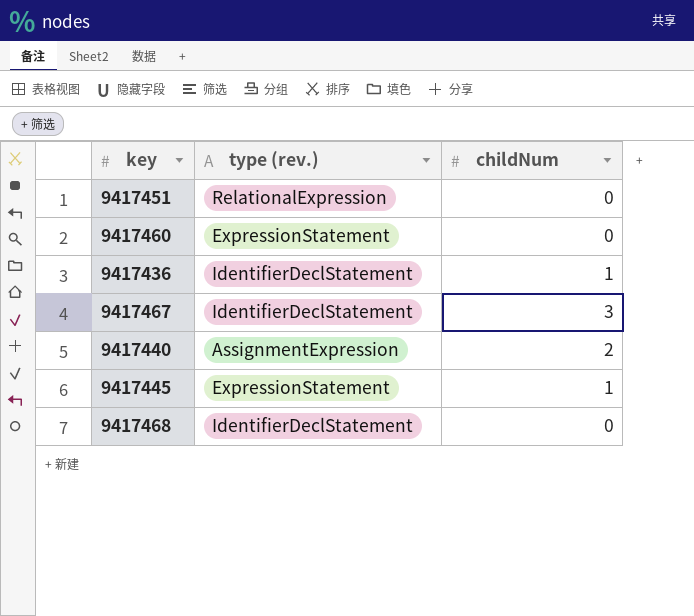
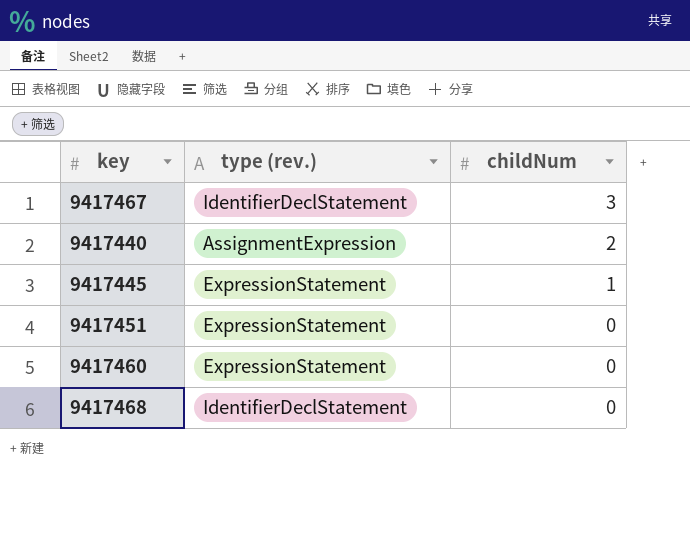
row order: none -> childNum descending
row 9417436: IdentifierDeclStatement | 1 -> none
9417451 | type (rev.): RelationalExpression -> ExpressionStatement

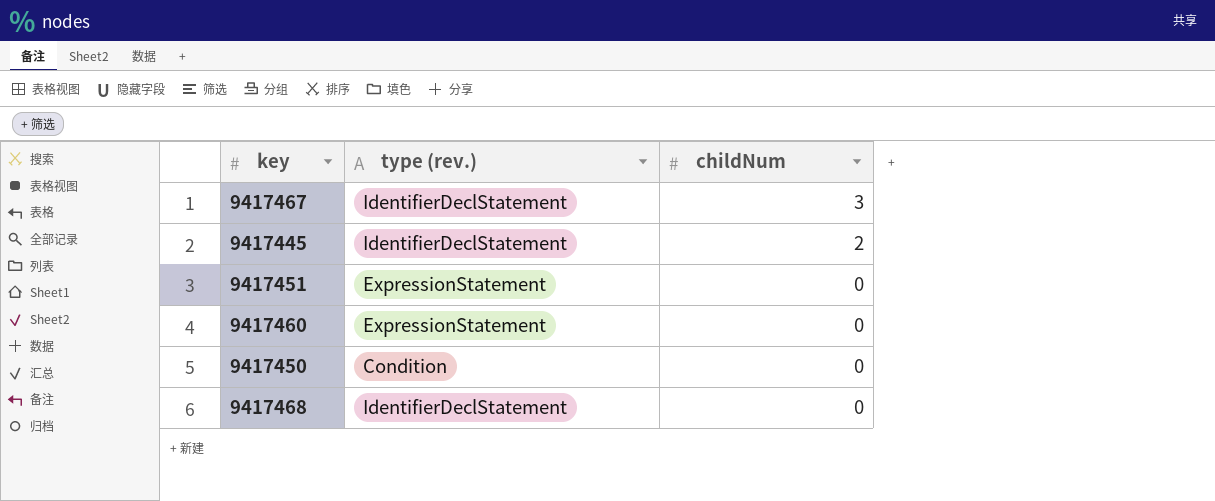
row 9417440: AssignmentExpression | 2 -> none
9417445 | type (rev.): ExpressionStatement -> IdentifierDeclStatement
9417445 | childNum: 1 -> 2
row 9417450: none -> Condition | 0

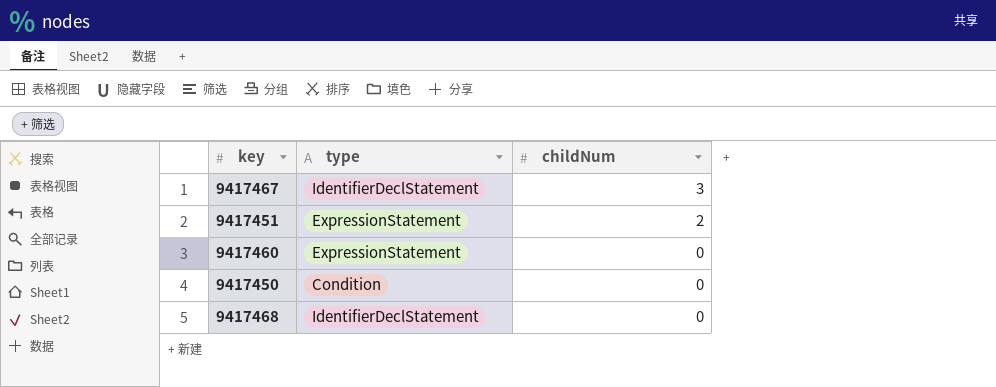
column name: type (rev.) -> type
row 9417445: IdentifierDeclStatement | 2 -> none
9417451 | childNum: 0 -> 2

